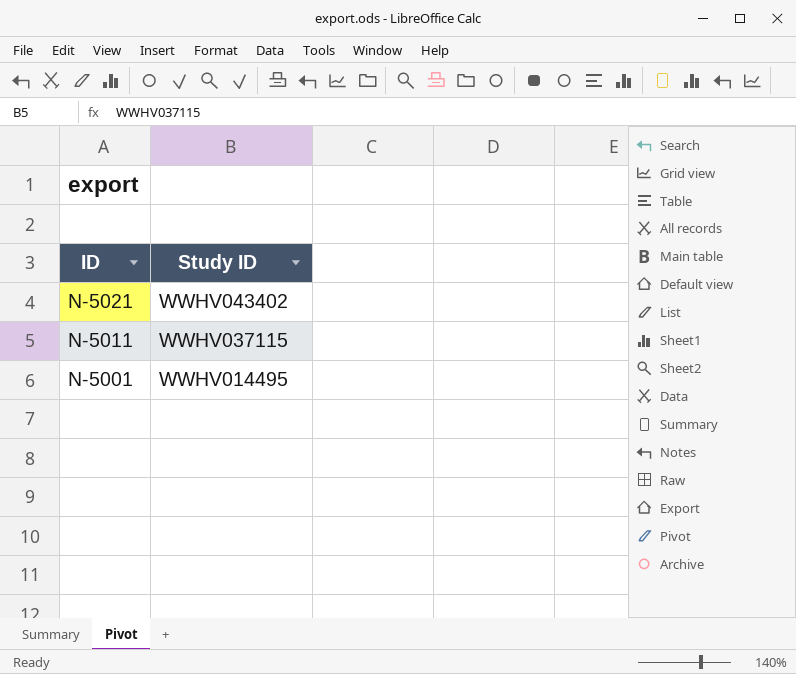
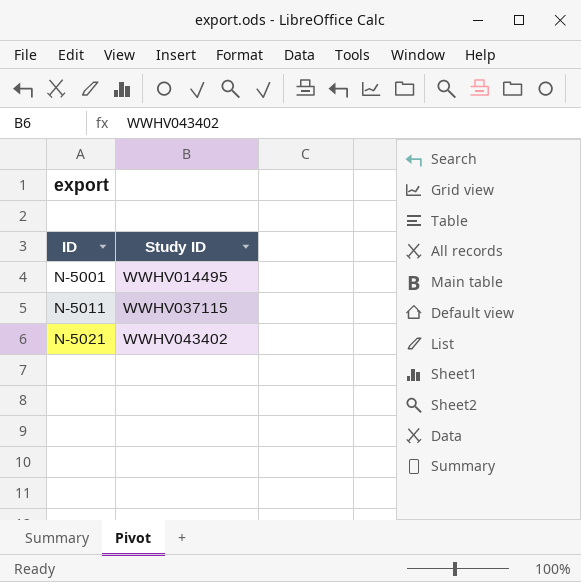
row order: ID descending -> ID ascending

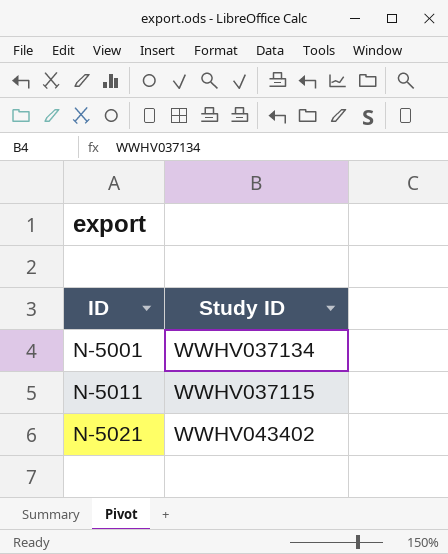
N-5001 | Study ID: WWHV014495 -> WWHV037134

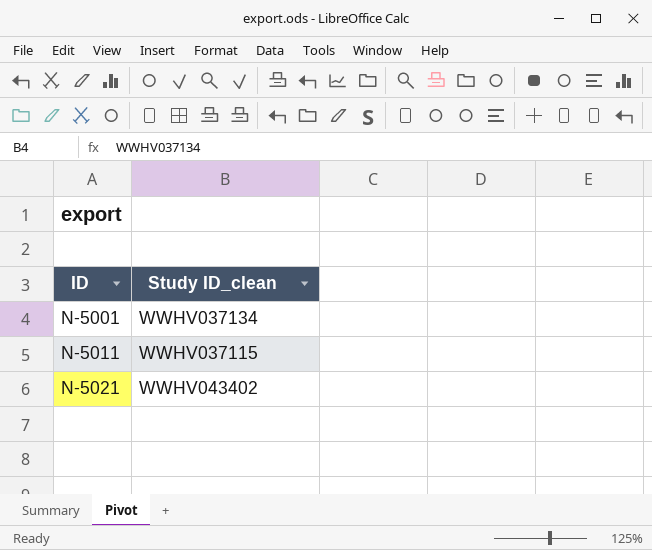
column name: Study ID -> Study ID_clean

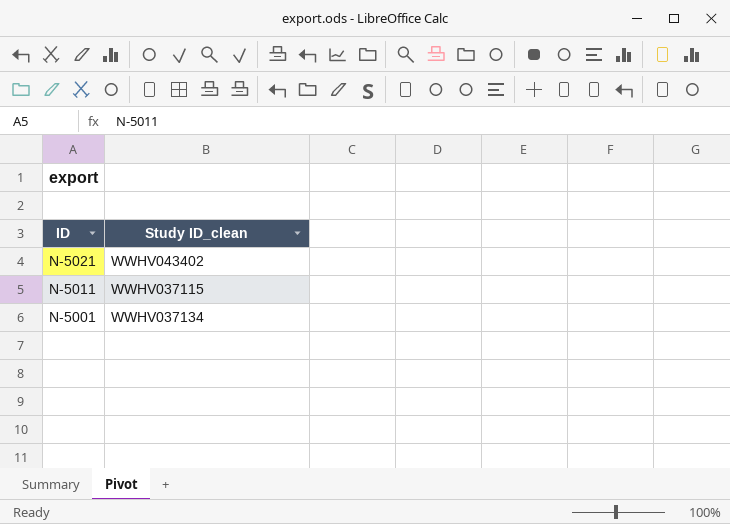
row order: ID ascending -> ID descending

